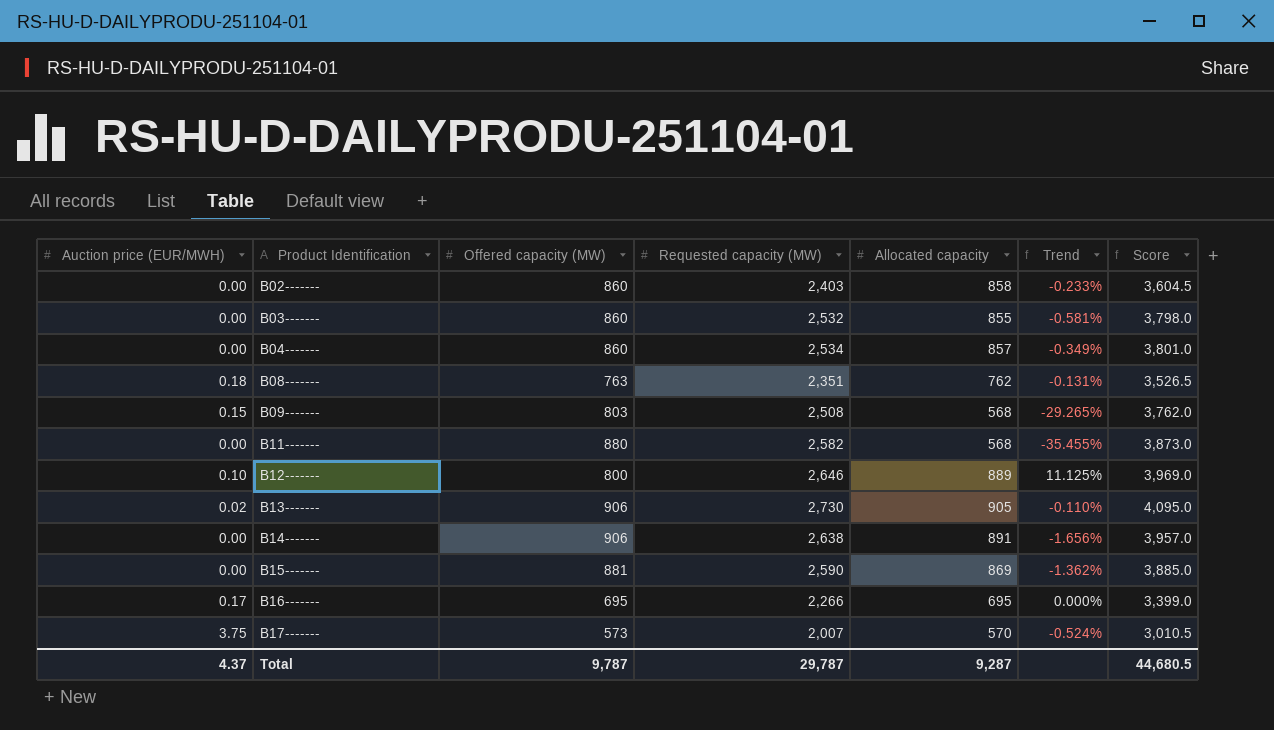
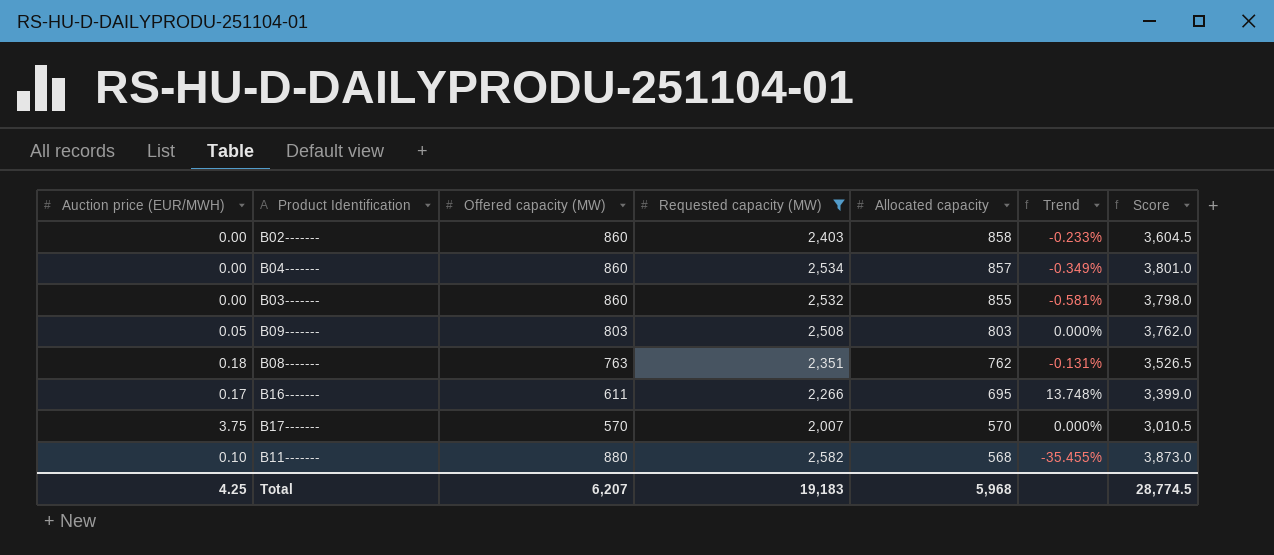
filter: none -> Requested capacity (MW) <= 2,582
row order: Product Identification ascending -> Allocated capacity descending
B09------- | Auction price (EUR/MWH): 0.15 -> 0.05
B09------- | Allocated capacity: 568 -> 803
B09------- | Trend: -29.265% -> 0.000%
B16------- | Offered capacity (MW): 695 -> 611
B16------- | Trend: 0.000% -> 13.748%
B17------- | Offered capacity (MW): 573 -> 570
B17------- | Trend: -0.524% -> 0.000%
B11------- | Auction price (EUR/MWH): 0.00 -> 0.10
Total | Auction price (EUR/MWH): 4.37 -> 4.25
Total | Offered capacity (MW): 9,787 -> 6,207
Total | Requested capacity (MW): 29,787 -> 19,183
Total | Allocated capacity: 9,287 -> 5,968
Total | Score: 44,680.5 -> 28,774.5

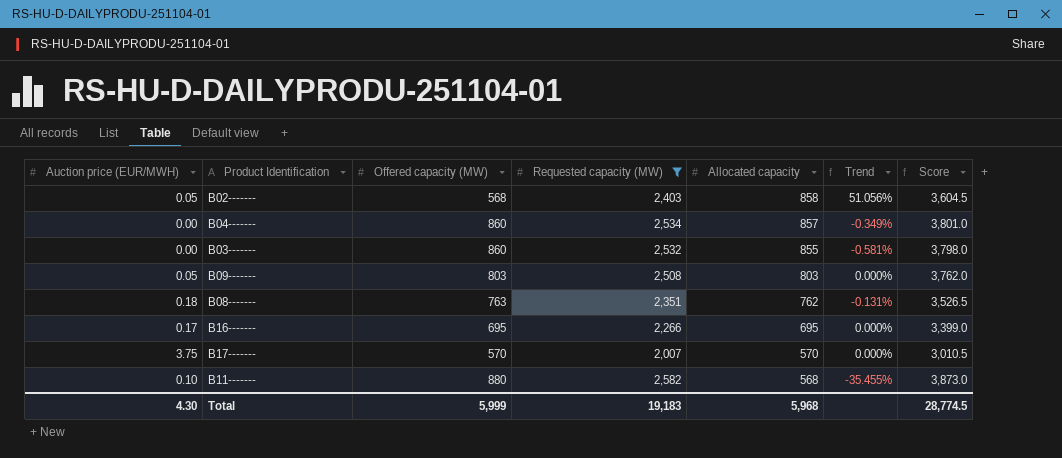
B02------- | Auction price (EUR/MWH): 0.00 -> 0.05
B02------- | Offered capacity (MW): 860 -> 568
B02------- | Trend: -0.233% -> 51.056%
B16------- | Offered capacity (MW): 611 -> 695
B16------- | Trend: 13.748% -> 0.000%
Total | Auction price (EUR/MWH): 4.25 -> 4.30
Total | Offered capacity (MW): 6,207 -> 5,999

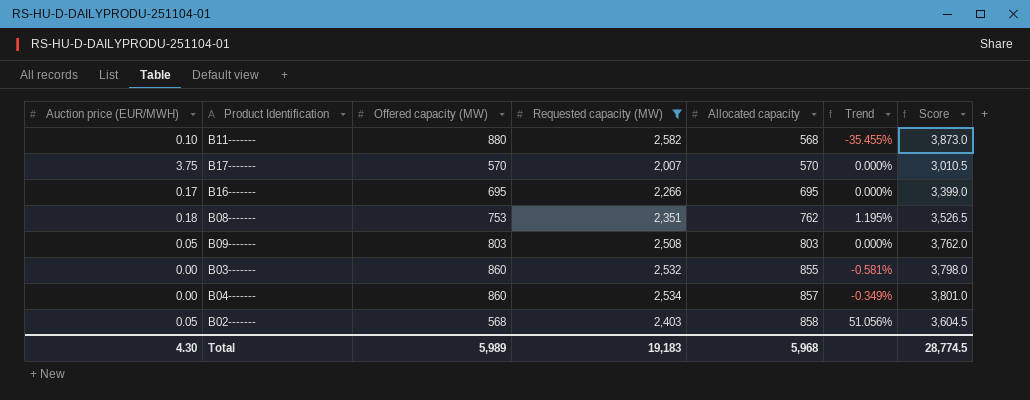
row order: Allocated capacity descending -> Allocated capacity ascending
B08------- | Offered capacity (MW): 763 -> 753
B08------- | Trend: -0.131% -> 1.195%
Total | Offered capacity (MW): 5,999 -> 5,989

